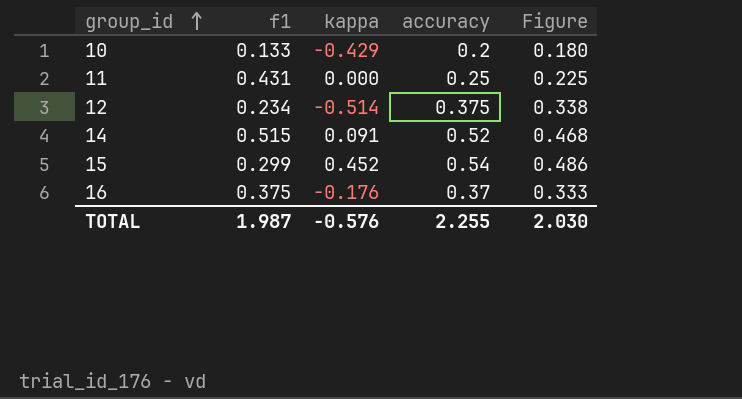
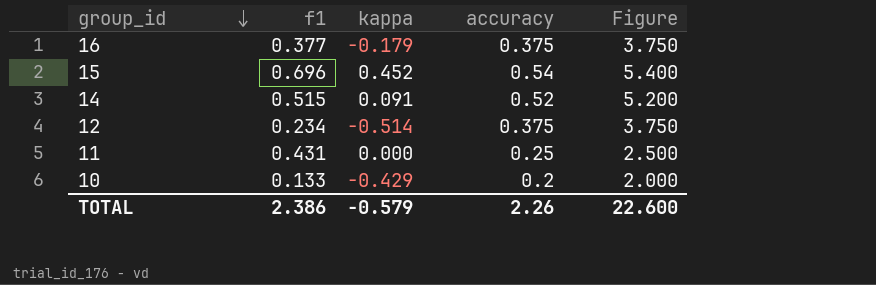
row order: group_id ascending -> group_id descending
column Figure | formula: [accuracy] * 0.9 -> [accuracy] * 10
16 | f1: 0.375 -> 0.377
16 | kappa: -0.176 -> -0.179
16 | accuracy: 0.37 -> 0.375
15 | f1: 0.299 -> 0.696
TOTAL | f1: 1.987 -> 2.386
TOTAL | kappa: -0.576 -> -0.579
TOTAL | accuracy: 2.255 -> 2.26
TOTAL | Figure: 2.030 -> 22.600

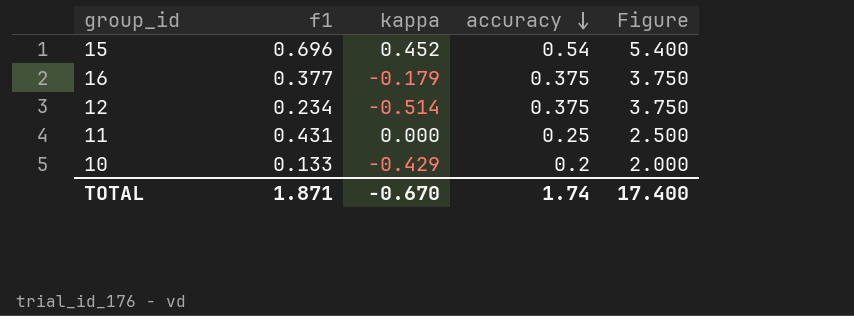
row order: group_id descending -> accuracy descending
row 14: 0.515 | 0.091 | 0.52 | 5.200 -> none
TOTAL | f1: 2.386 -> 1.871
TOTAL | kappa: -0.579 -> -0.670
TOTAL | accuracy: 2.26 -> 1.74
TOTAL | Figure: 22.600 -> 17.400

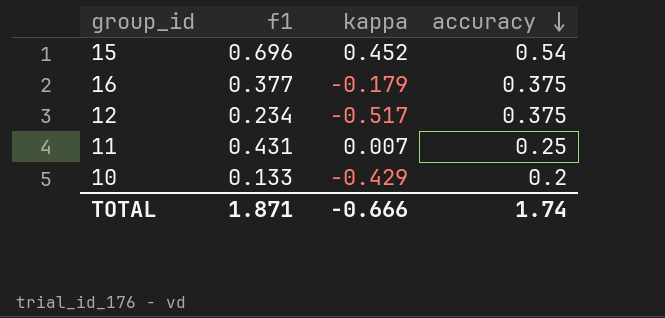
column Figure | formula: [accuracy] * 10 -> none
12 | kappa: -0.514 -> -0.517
11 | kappa: 0.000 -> 0.007
TOTAL | kappa: -0.670 -> -0.666

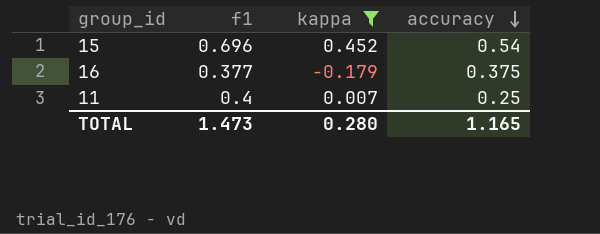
filter: none -> kappa >= -0.179
11 | f1: 0.431 -> 0.4
TOTAL | f1: 1.871 -> 1.473
TOTAL | kappa: -0.666 -> 0.280
TOTAL | accuracy: 1.74 -> 1.165

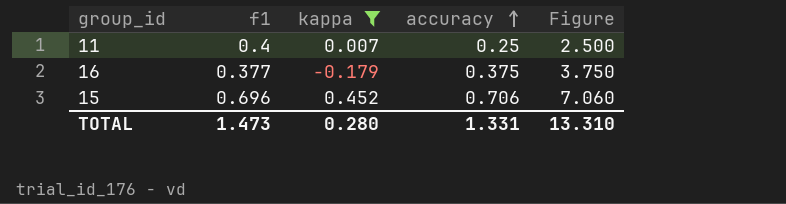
row order: accuracy descending -> accuracy ascending
column Figure | formula: none -> [accuracy] * 10
15 | accuracy: 0.54 -> 0.706
TOTAL | accuracy: 1.165 -> 1.331

